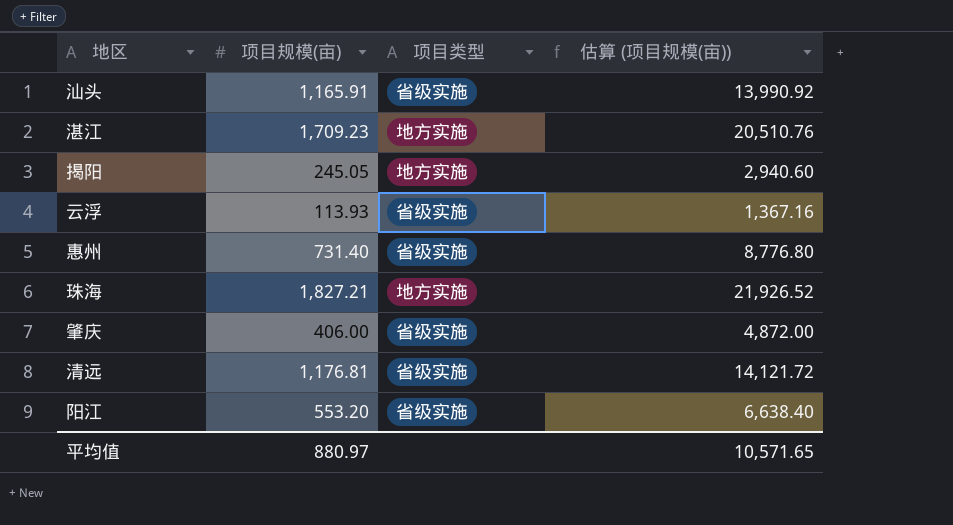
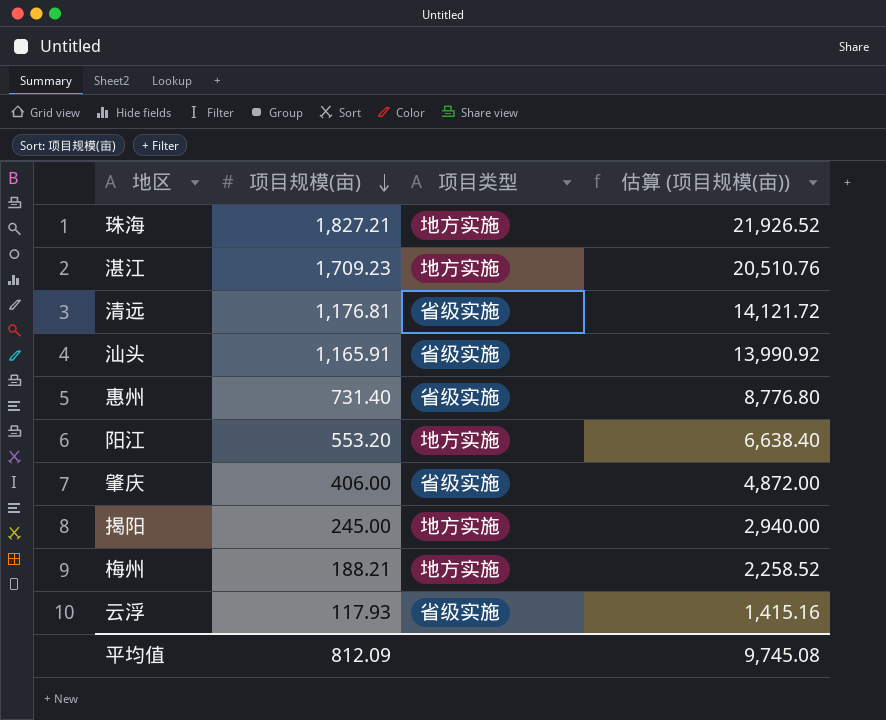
row order: none -> 项目规模(亩) descending
阳江 | 项目类型: 省级实施 -> 地方实施
揭阳 | 项目规模(亩): 245.05 -> 245.00
揭阳 | 估算 (项目规模(亩)): 2,940.60 -> 2,940.00
row 梅州: none -> 188.21 | 地方实施 | 2,258.52
云浮 | 项目规模(亩): 113.93 -> 117.93
云浮 | 估算 (项目规模(亩)): 1,367.16 -> 1,415.16
平均值 | 项目规模(亩): 880.97 -> 812.09
平均值 | 估算 (项目规模(亩)): 10,571.65 -> 9,745.08

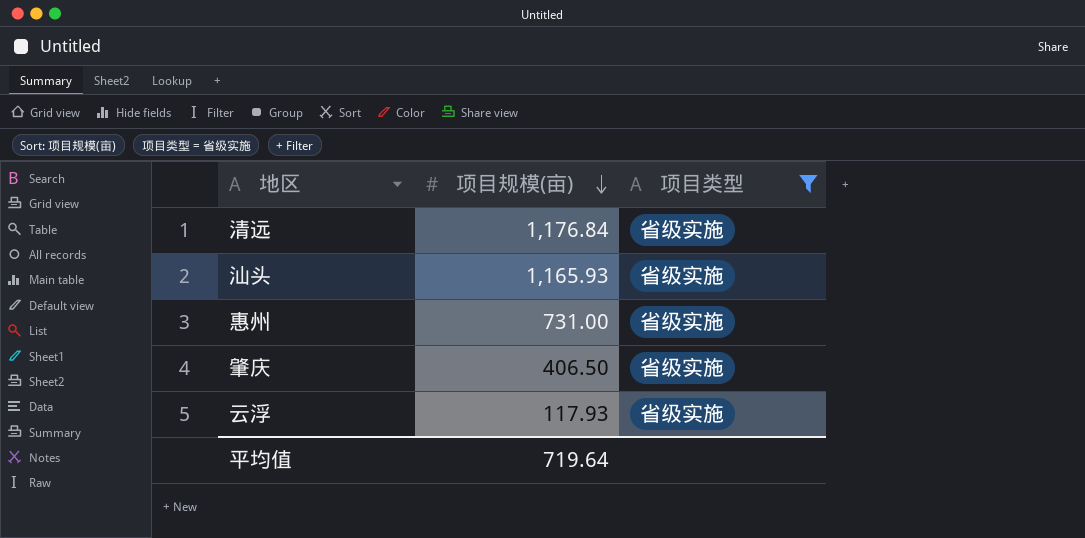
filter: none -> 项目类型 = 省级实施
column 估算 (项目规模(亩)) | formula: [项目规模(亩)] * 12 -> none
清远 | 项目规模(亩): 1,176.81 -> 1,176.84
汕头 | 项目规模(亩): 1,165.91 -> 1,165.93
惠州 | 项目规模(亩): 731.40 -> 731.00
肇庆 | 项目规模(亩): 406.00 -> 406.50
平均值 | 项目规模(亩): 812.09 -> 719.64

